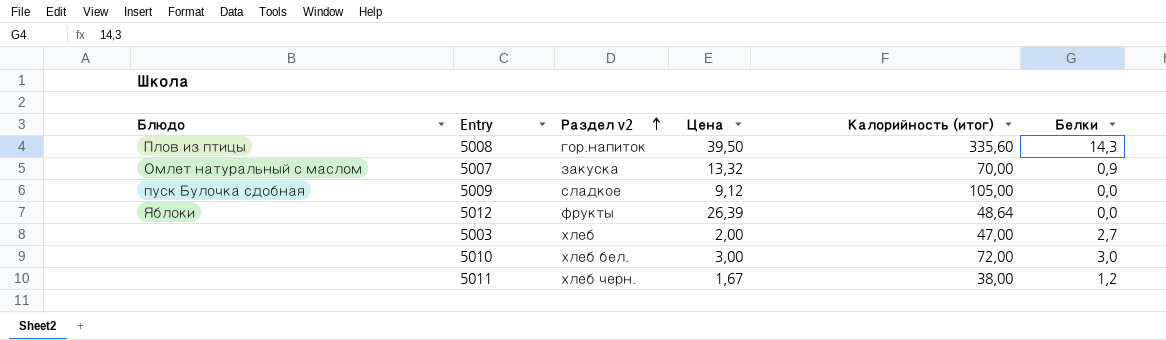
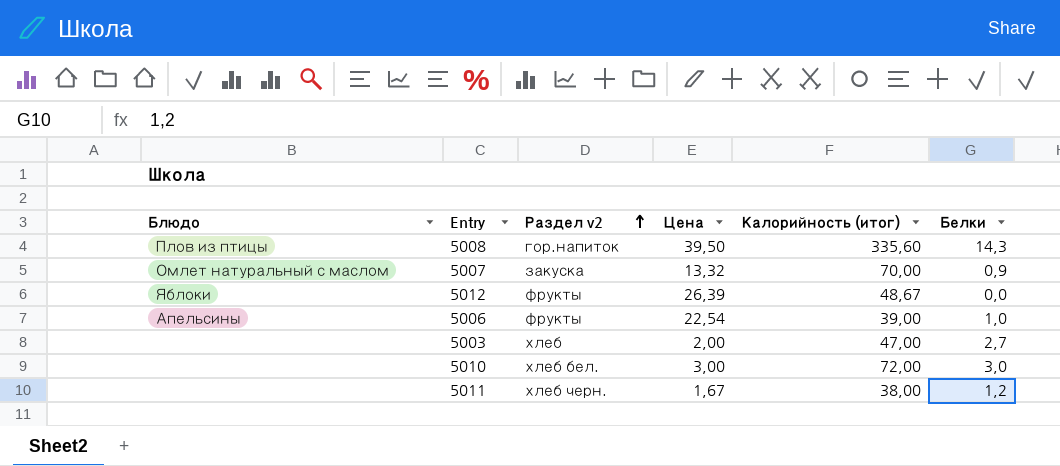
row 5009: пуск Булочка сдобная | сладкое | 9,12 | 105,00 | 0,0 -> none
5012 | Калорийность (итог): 48,64 -> 48,67
row 5006: none -> Апельсины | фрукты | 22,54 | 39,00 | 1,0

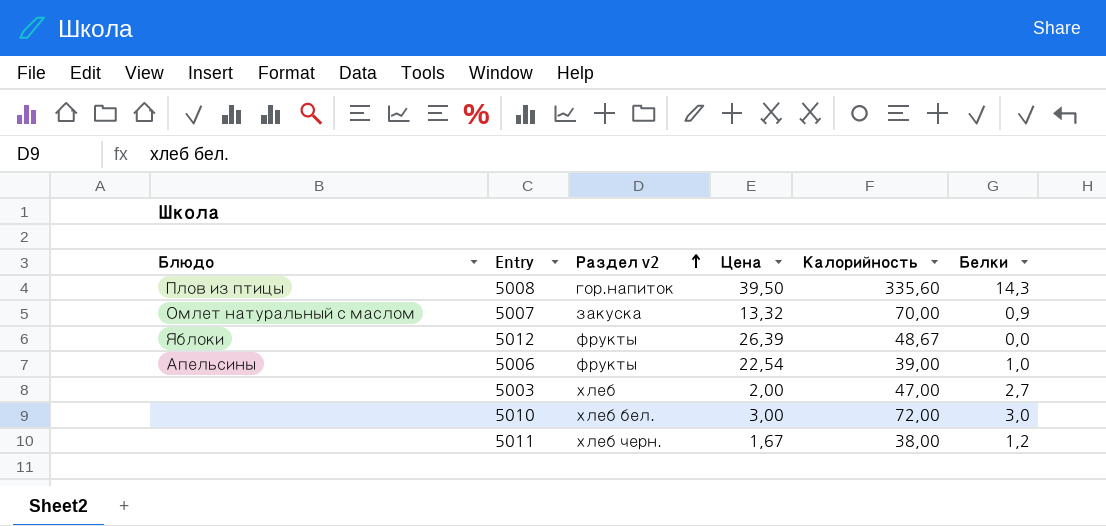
column name: Калорийность (итог) -> Калорийность

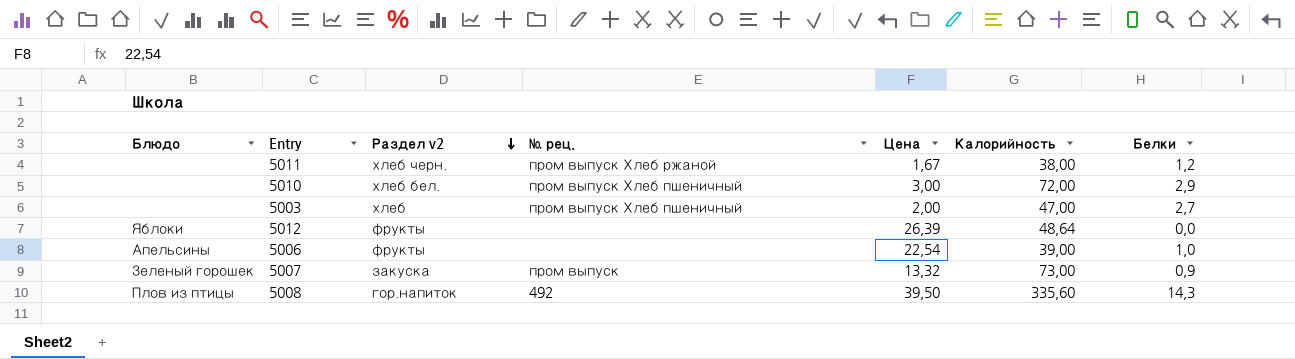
row order: Раздел v2 ascending -> Раздел v2 descending
column № рец. | position: none -> 4
5010 | Белки: 3,0 -> 2,9
5012 | Калорийность: 48,67 -> 48,64
5007 | Блюдо: Омлет натуральный с маслом -> Зеленый горошек
5007 | Калорийность: 70,00 -> 73,00

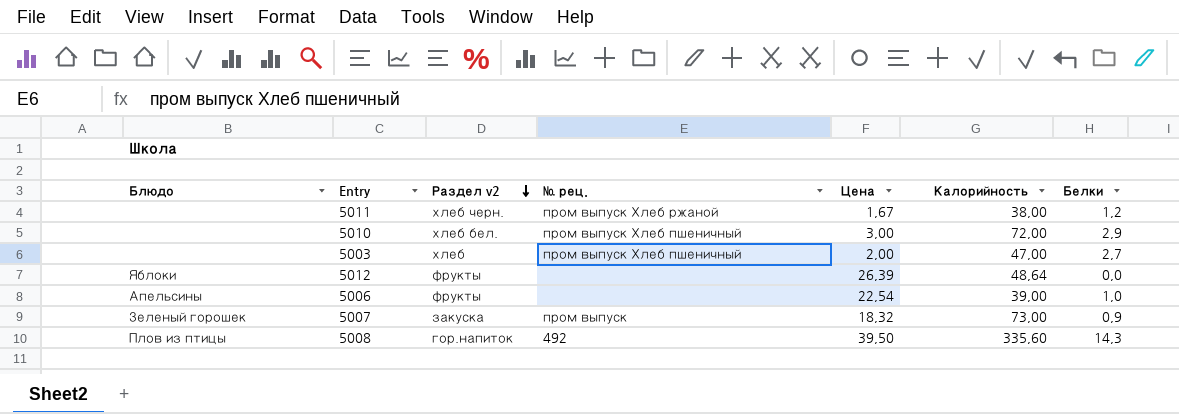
5007 | Цена: 13,32 -> 18,32

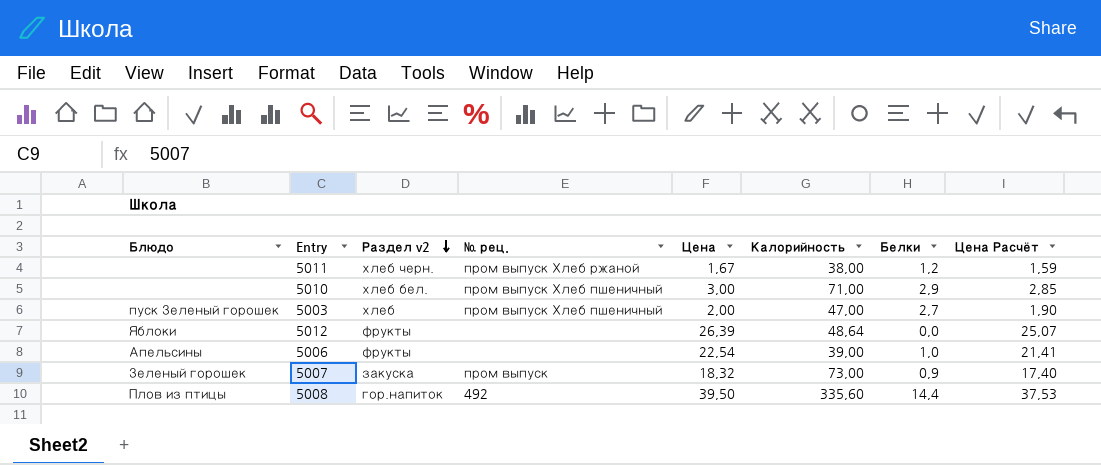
column Цена Расчёт | formula: none -> [Цена] * 0,95
5010 | Калорийность: 72,00 -> 71,00
5003 | Блюдо: none -> пуск Зеленый горошек
5008 | Белки: 14,3 -> 14,4

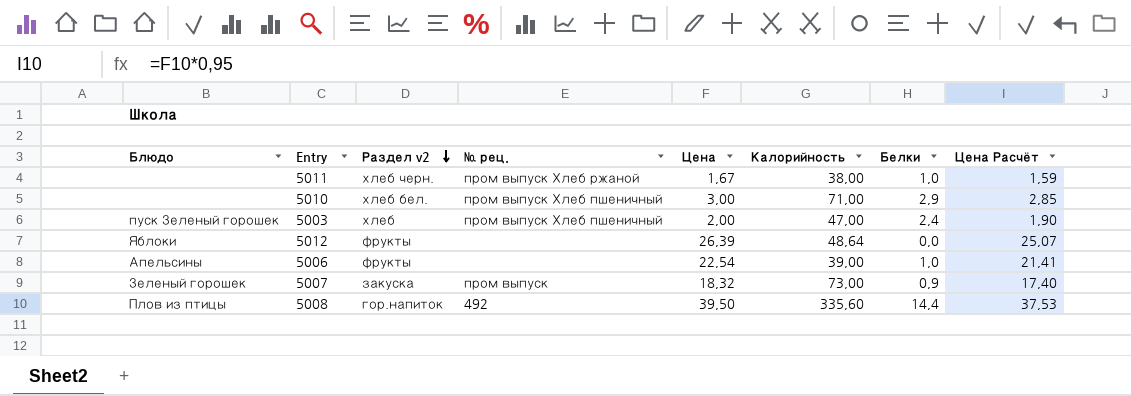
5011 | Белки: 1,2 -> 1,0
5003 | Белки: 2,7 -> 2,4

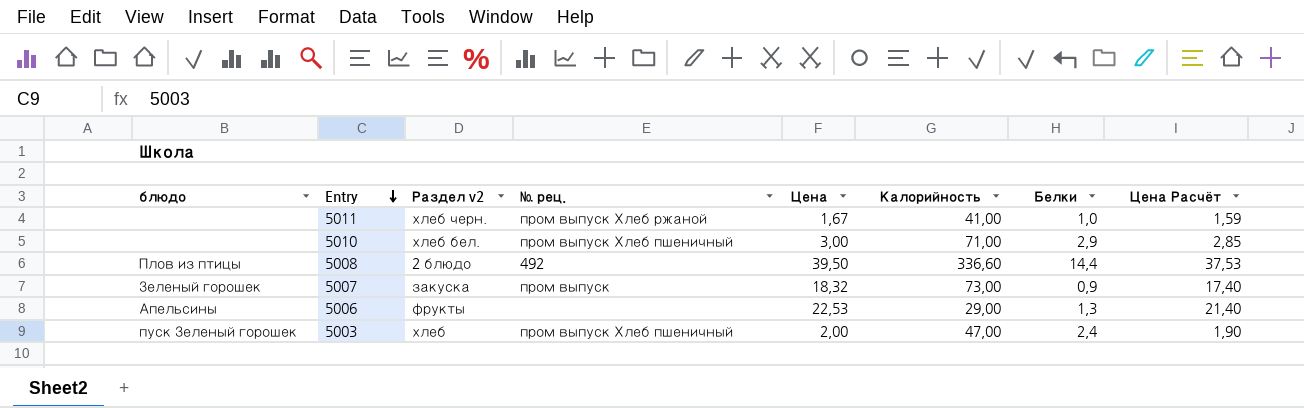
row order: Раздел v2 descending -> Entry descending
column name: Блюдо -> блюдо
row 5012: Яблоки | фрукты | none | 26,39 | 48,64 | 0,0 | 25,07 -> none
5011 | Калорийность: 38,00 -> 41,00
5008 | Раздел v2: гор.напиток -> 2 блюдо
5008 | Калорийность: 335,60 -> 336,60
5006 | Цена: 22,54 -> 22,53
5006 | Калорийность: 39,00 -> 29,00
5006 | Белки: 1,0 -> 1,3
5006 | Цена Расчёт: 21,41 -> 21,40

